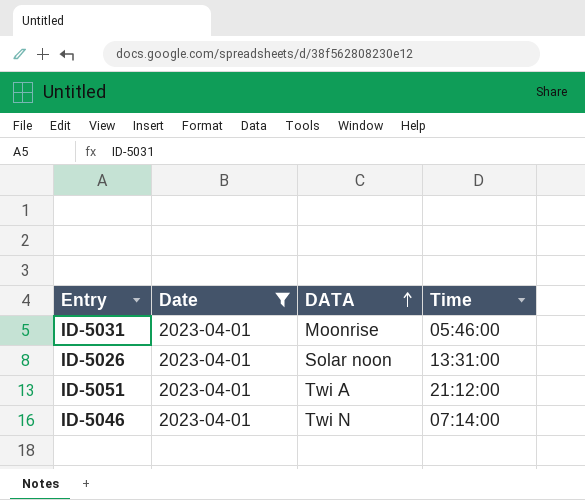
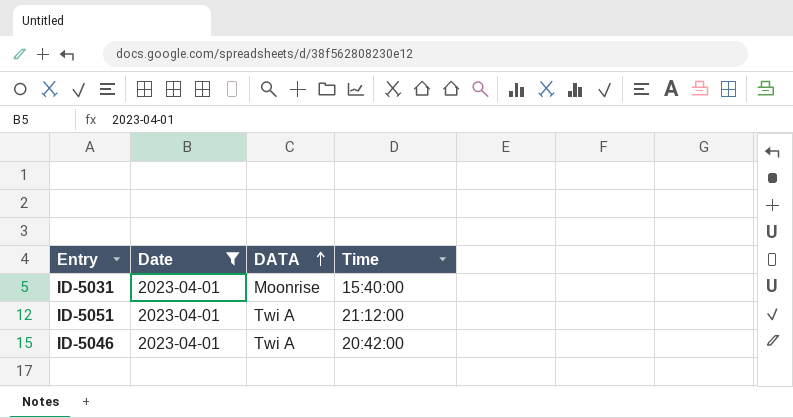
row ID-5026: 2023-04-01 | Solar noon | 13:31:00 -> none
ID-5031 | Time: 05:46:00 -> 15:40:00
ID-5046 | DATA: Twi N -> Twi A
ID-5046 | Time: 07:14:00 -> 20:42:00

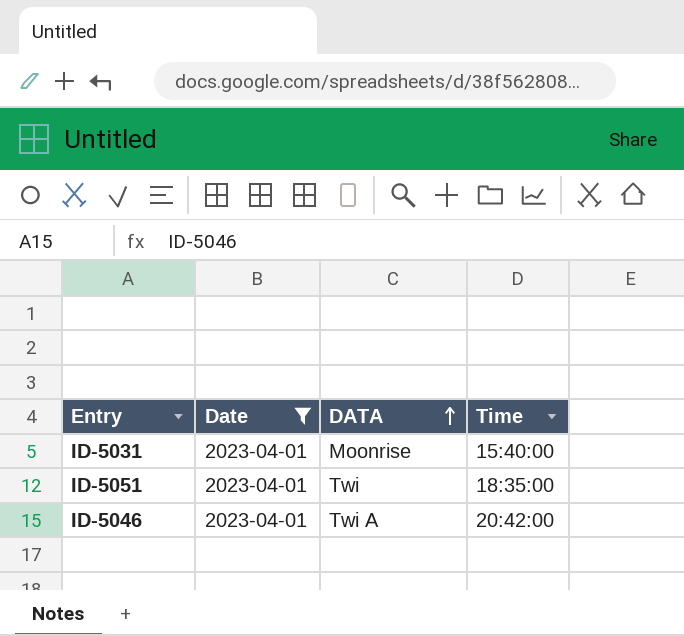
ID-5051 | DATA: Twi A -> Twi
ID-5051 | Time: 21:12:00 -> 18:35:00

